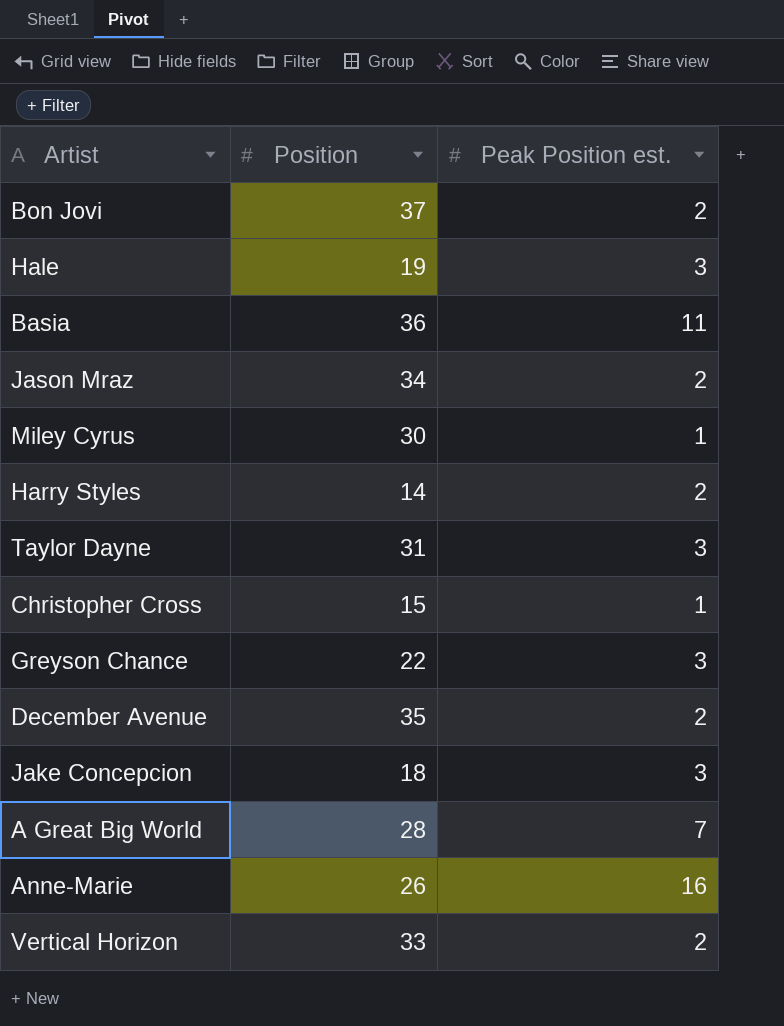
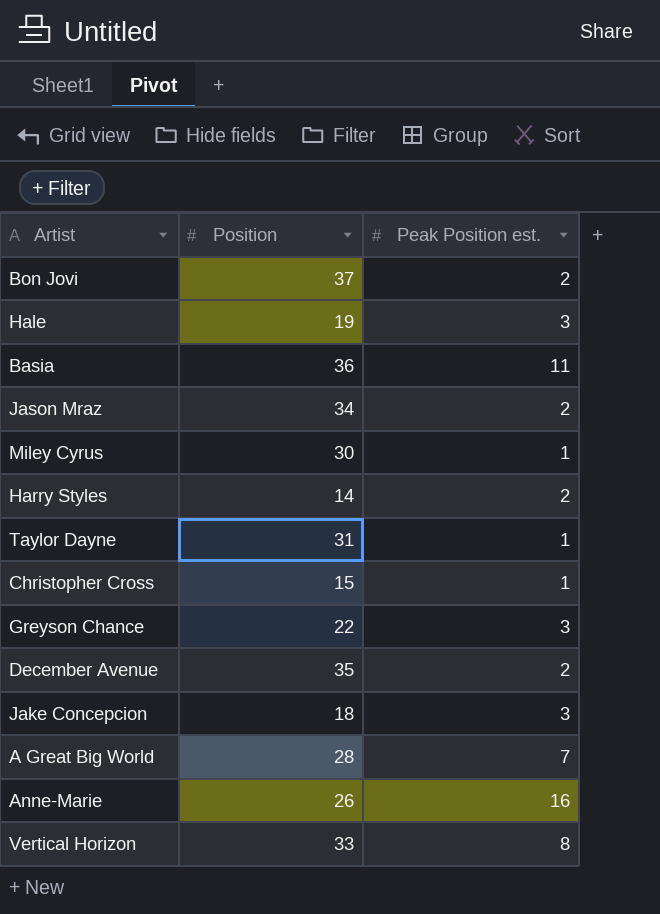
Taylor Dayne | Peak Position est.: 3 -> 1
Vertical Horizon | Peak Position est.: 2 -> 8

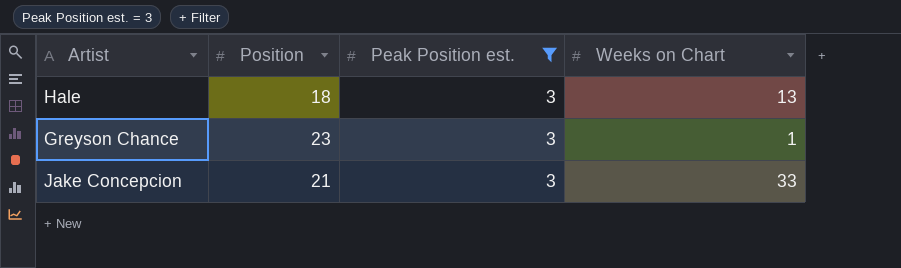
filter: none -> Peak Position est. = 3
column Weeks on Chart | position: none -> 4
Hale | Position: 19 -> 18
Greyson Chance | Position: 22 -> 23
Jake Concepcion | Position: 18 -> 21

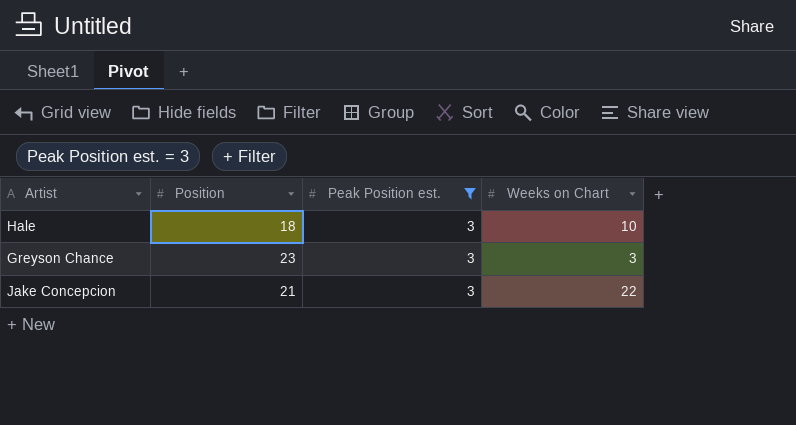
Hale | Weeks on Chart: 13 -> 10
Greyson Chance | Weeks on Chart: 1 -> 3
Jake Concepcion | Weeks on Chart: 33 -> 22

